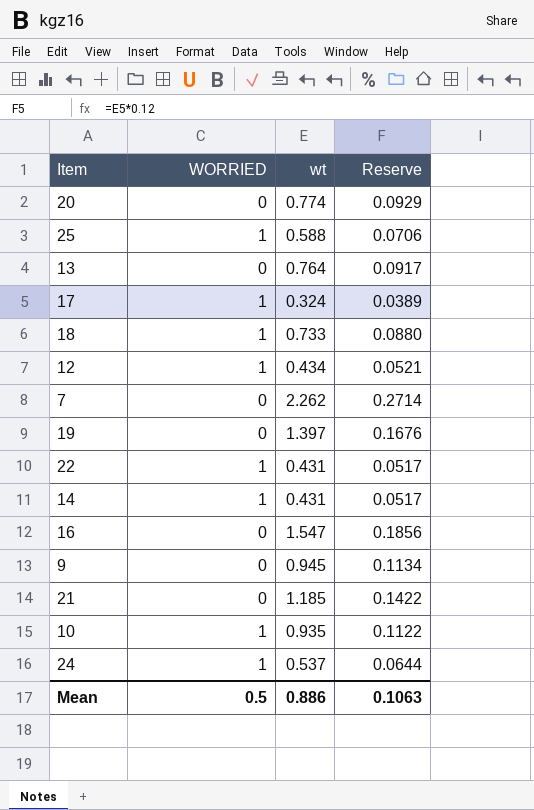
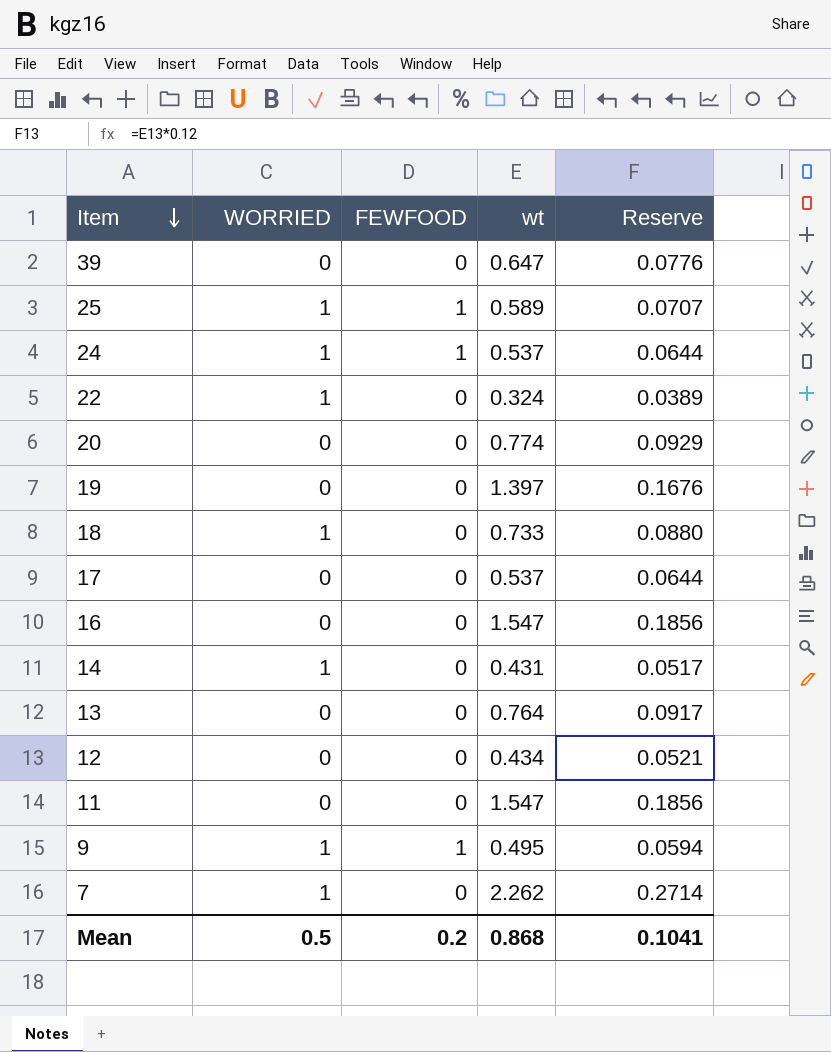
row order: none -> Item descending
column FEWFOOD | position: none -> 3
row 21: 0 | 1.185 | 0.1422 -> none
row 10: 1 | 0.935 | 0.1122 -> none
row 39: none -> 0 | 0 | 0.647 | 0.0776
25 | wt: 0.588 -> 0.589
25 | Reserve: 0.0706 -> 0.0707
22 | wt: 0.431 -> 0.324
22 | Reserve: 0.0517 -> 0.0389
17 | WORRIED: 1 -> 0
17 | wt: 0.324 -> 0.537
17 | Reserve: 0.0389 -> 0.0644
12 | WORRIED: 1 -> 0
row 11: none -> 0 | 0 | 1.547 | 0.1856
9 | WORRIED: 0 -> 1
9 | wt: 0.945 -> 0.495
9 | Reserve: 0.1134 -> 0.0594
7 | WORRIED: 0 -> 1
Mean | wt: 0.886 -> 0.868
Mean | Reserve: 0.1063 -> 0.1041

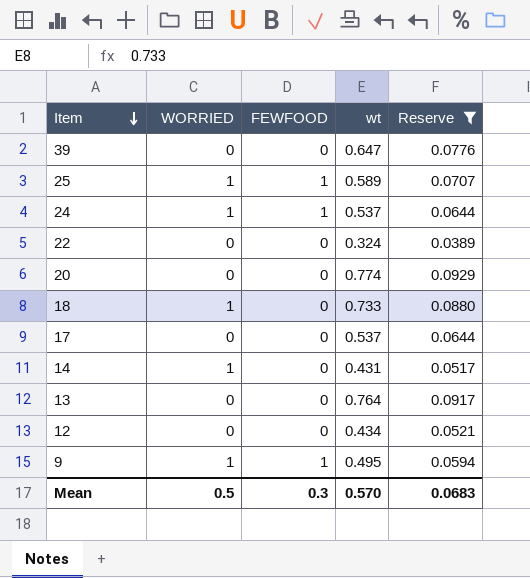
filter: none -> Reserve <= 0.0929
22 | WORRIED: 1 -> 0
Mean | FEWFOOD: 0.2 -> 0.3
Mean | wt: 0.868 -> 0.570
Mean | Reserve: 0.1041 -> 0.0683

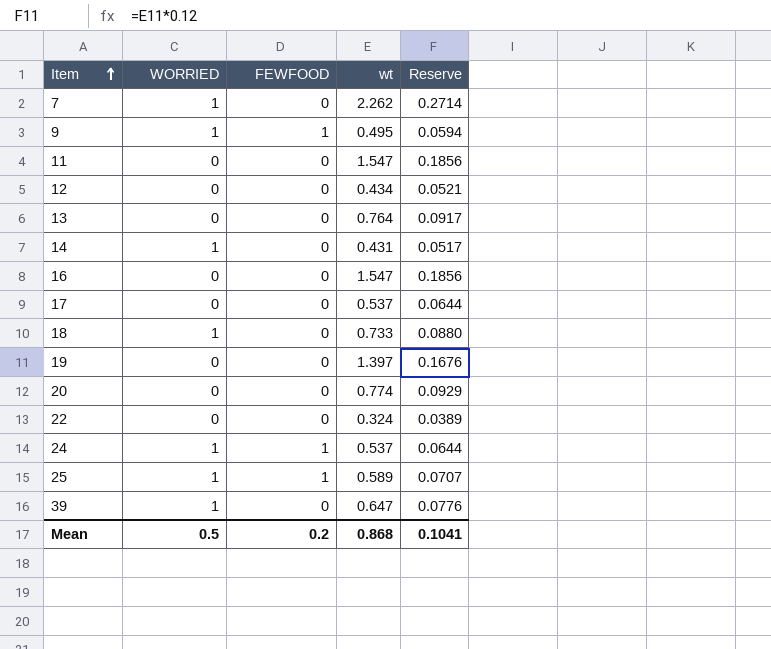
filter: Reserve <= 0.0929 -> none
row order: Item descending -> Item ascending
39 | WORRIED: 0 -> 1
Mean | FEWFOOD: 0.3 -> 0.2
Mean | wt: 0.570 -> 0.868
Mean | Reserve: 0.0683 -> 0.1041

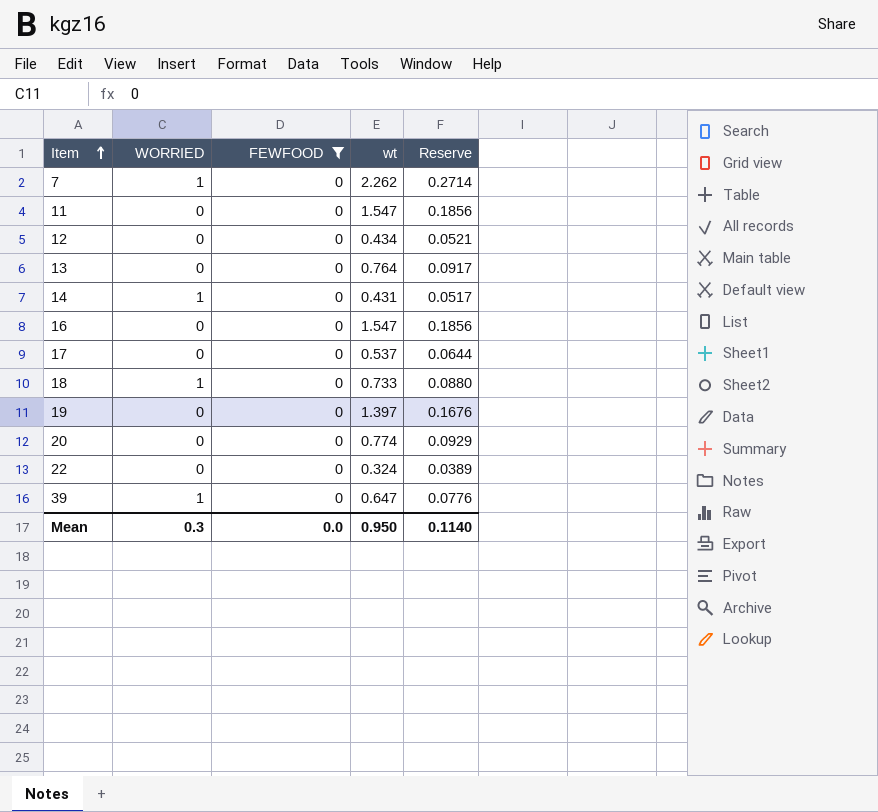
filter: none -> FEWFOOD = 0
Mean | WORRIED: 0.5 -> 0.3
Mean | FEWFOOD: 0.2 -> 0.0
Mean | wt: 0.868 -> 0.950
Mean | Reserve: 0.1041 -> 0.1140

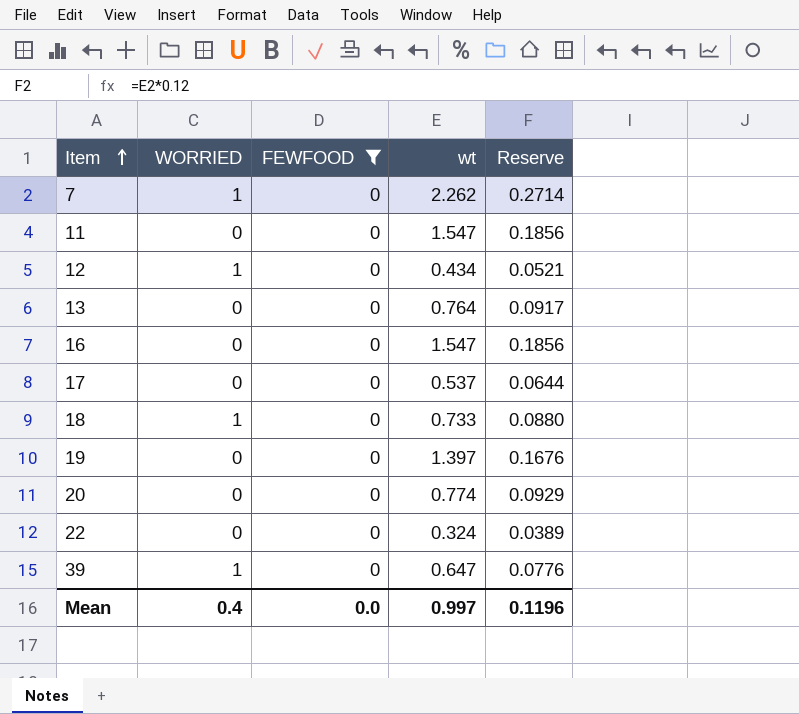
row 14: 1 | 0 | 0.431 | 0.0517 -> none
12 | WORRIED: 0 -> 1
Mean | WORRIED: 0.3 -> 0.4
Mean | wt: 0.950 -> 0.997
Mean | Reserve: 0.1140 -> 0.1196

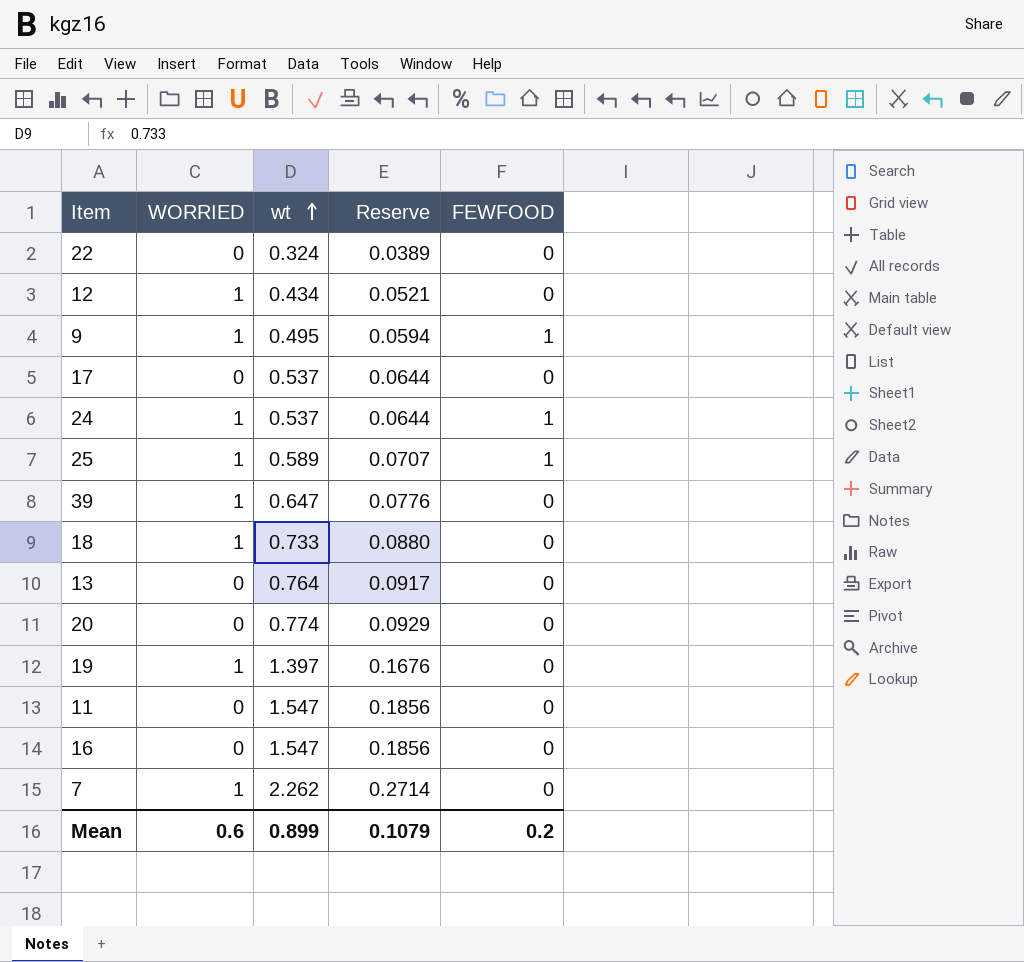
filter: FEWFOOD = 0 -> none
row order: Item ascending -> wt ascending
column FEWFOOD | position: 3 -> 5
19 | WORRIED: 0 -> 1
Mean | WORRIED: 0.4 -> 0.6
Mean | wt: 0.997 -> 0.899
Mean | Reserve: 0.1196 -> 0.1079
Mean | FEWFOOD: 0.0 -> 0.2

